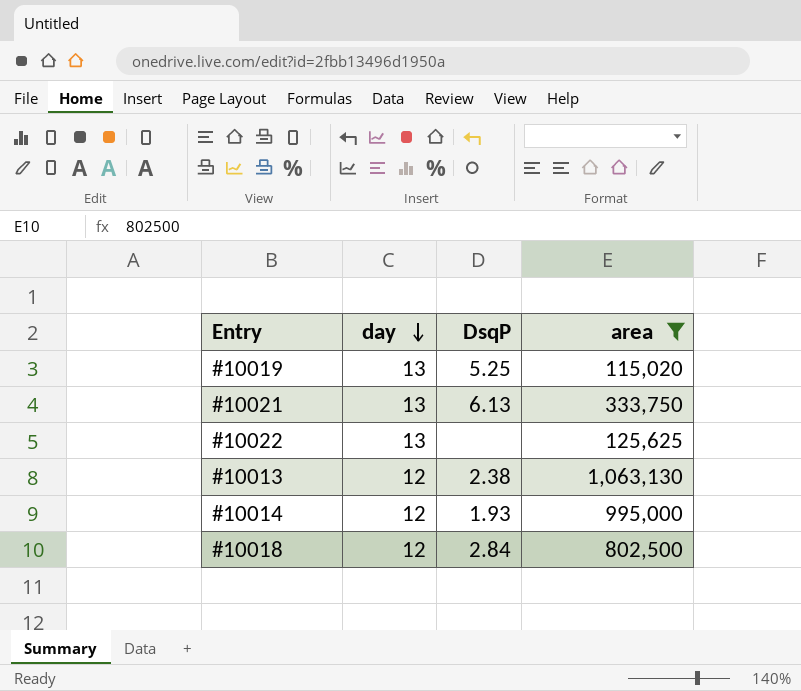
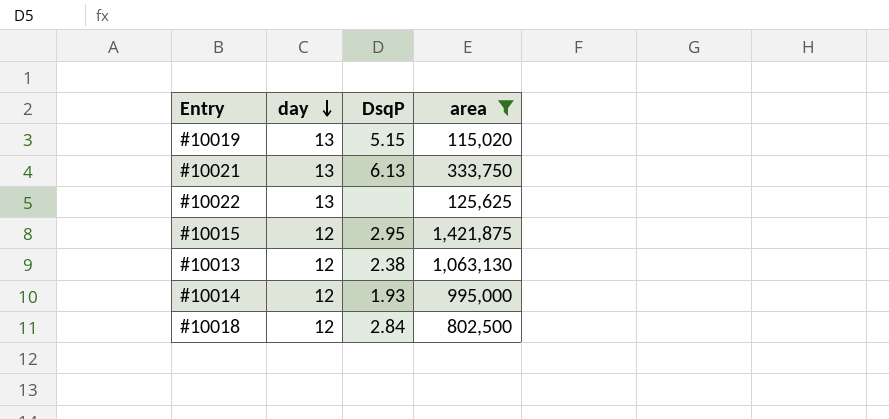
#10019 | DsqP: 5.25 -> 5.15
row #10015: none -> 12 | 2.95 | 1,421,875

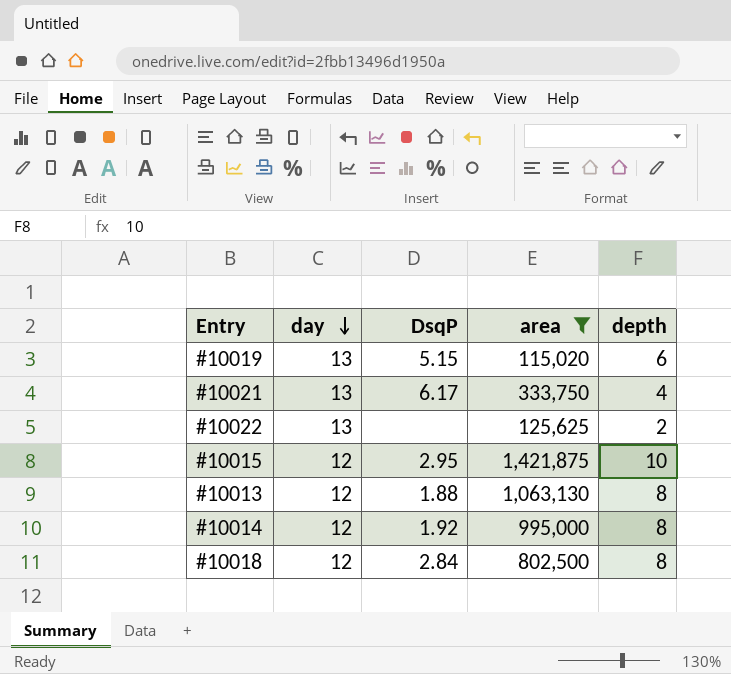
column depth | position: none -> 5
#10021 | DsqP: 6.13 -> 6.17
#10013 | DsqP: 2.38 -> 1.88
#10014 | DsqP: 1.93 -> 1.92

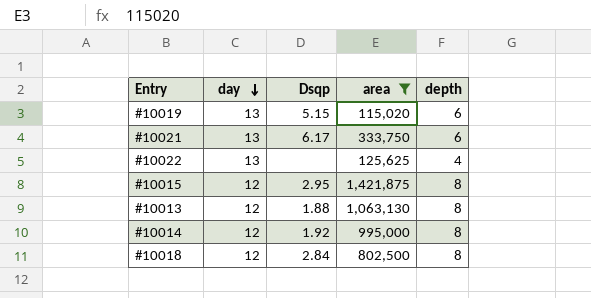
column name: DsqP -> Dsqp
#10021 | depth: 4 -> 6
#10022 | depth: 2 -> 4
#10015 | depth: 10 -> 8

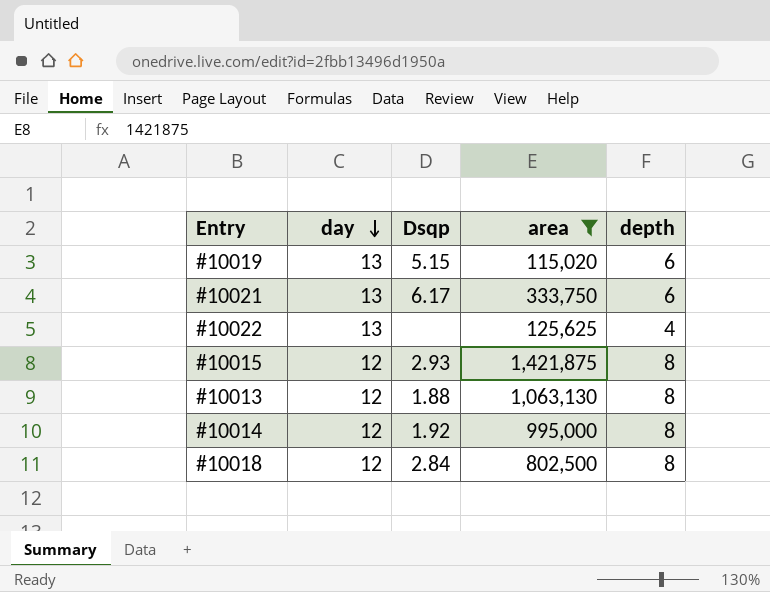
#10015 | Dsqp: 2.95 -> 2.93

